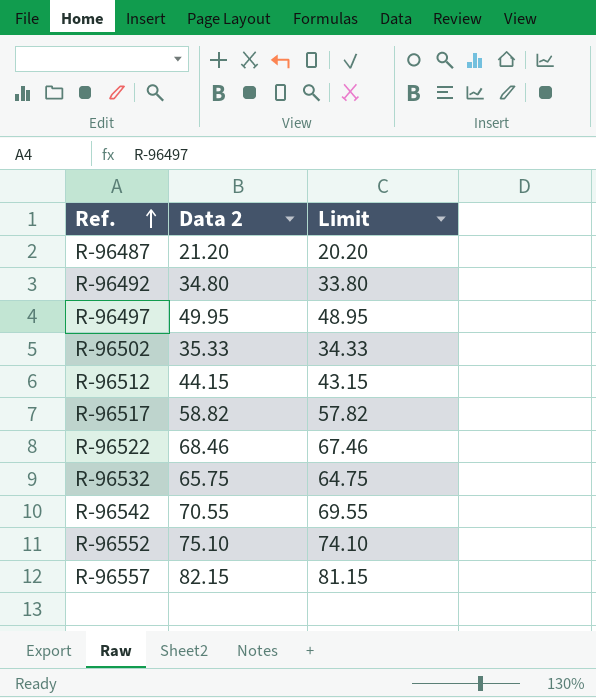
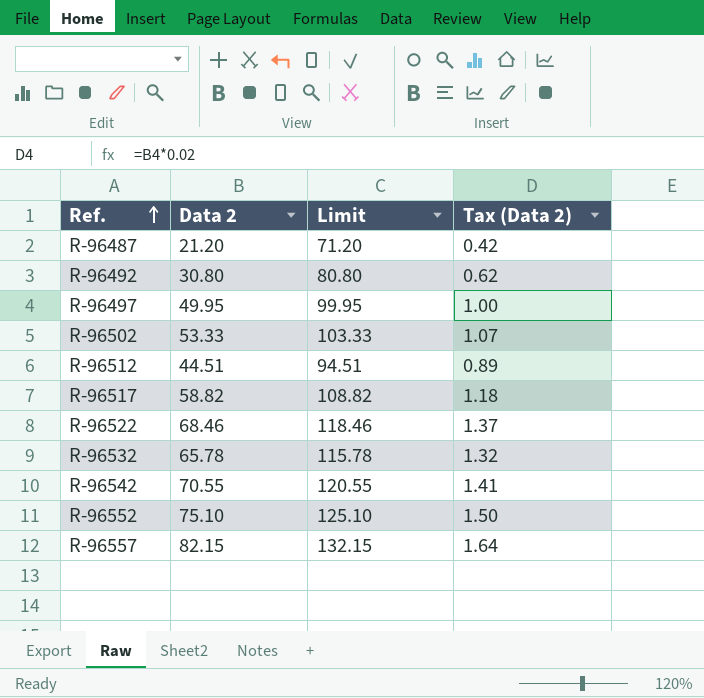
column Limit | formula: [Data 2] - 1 -> [Data 2] + 50
column Tax (Data 2) | formula: none -> [Data 2] * 0.02
R-96492 | Data 2: 34.80 -> 30.80
R-96502 | Data 2: 35.33 -> 53.33
R-96512 | Data 2: 44.15 -> 44.51
R-96532 | Data 2: 65.75 -> 65.78

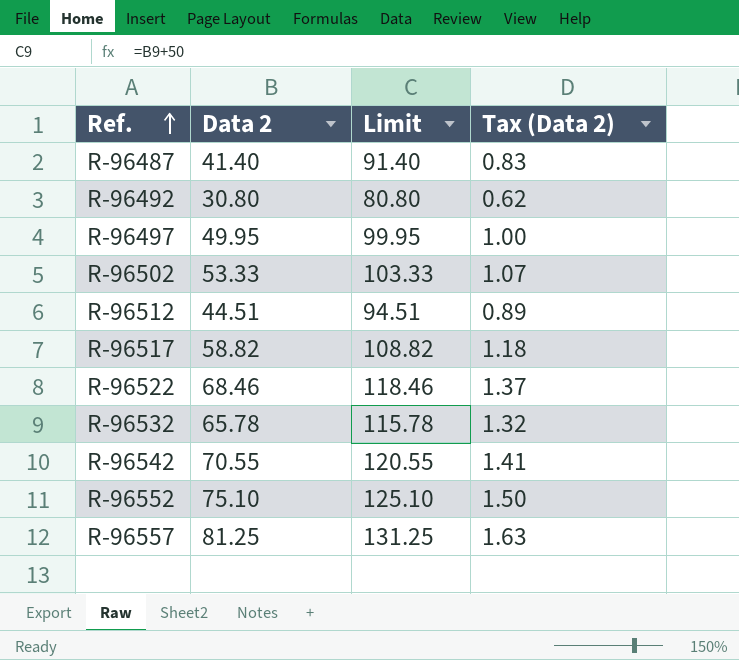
R-96487 | Data 2: 21.20 -> 41.40
R-96487 | Limit: 71.20 -> 91.40
R-96487 | Tax (Data 2): 0.42 -> 0.83
R-96557 | Data 2: 82.15 -> 81.25
R-96557 | Limit: 132.15 -> 131.25
R-96557 | Tax (Data 2): 1.64 -> 1.63

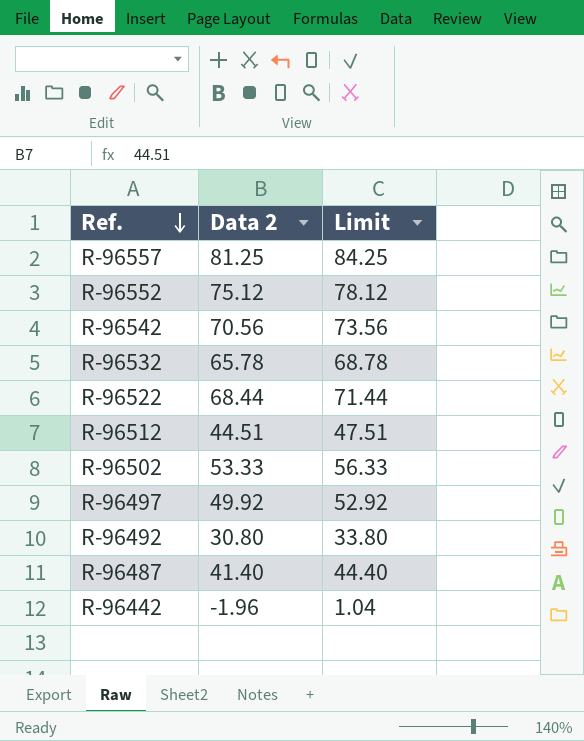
row order: Ref. ascending -> Ref. descending
column Tax (Data 2) | formula: [Data 2] * 0.02 -> none
column Limit | formula: [Data 2] + 50 -> [Data 2] + 3
row R-96517: 58.82 | 108.82 | 1.18 -> none
R-96552 | Data 2: 75.10 -> 75.12
R-96542 | Data 2: 70.55 -> 70.56
R-96522 | Data 2: 68.46 -> 68.44
R-96497 | Data 2: 49.95 -> 49.92
row R-96442: none -> -1.96 | 1.04

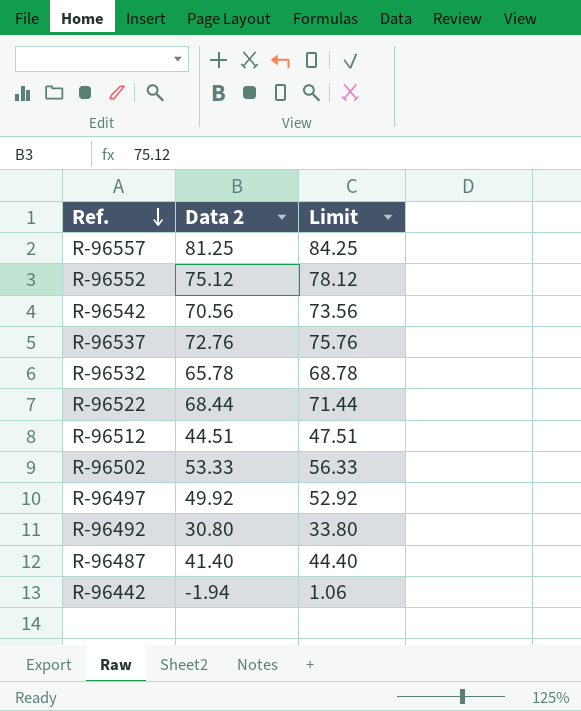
row R-96537: none -> 72.76 | 75.76
R-96442 | Data 2: -1.96 -> -1.94
R-96442 | Limit: 1.04 -> 1.06

